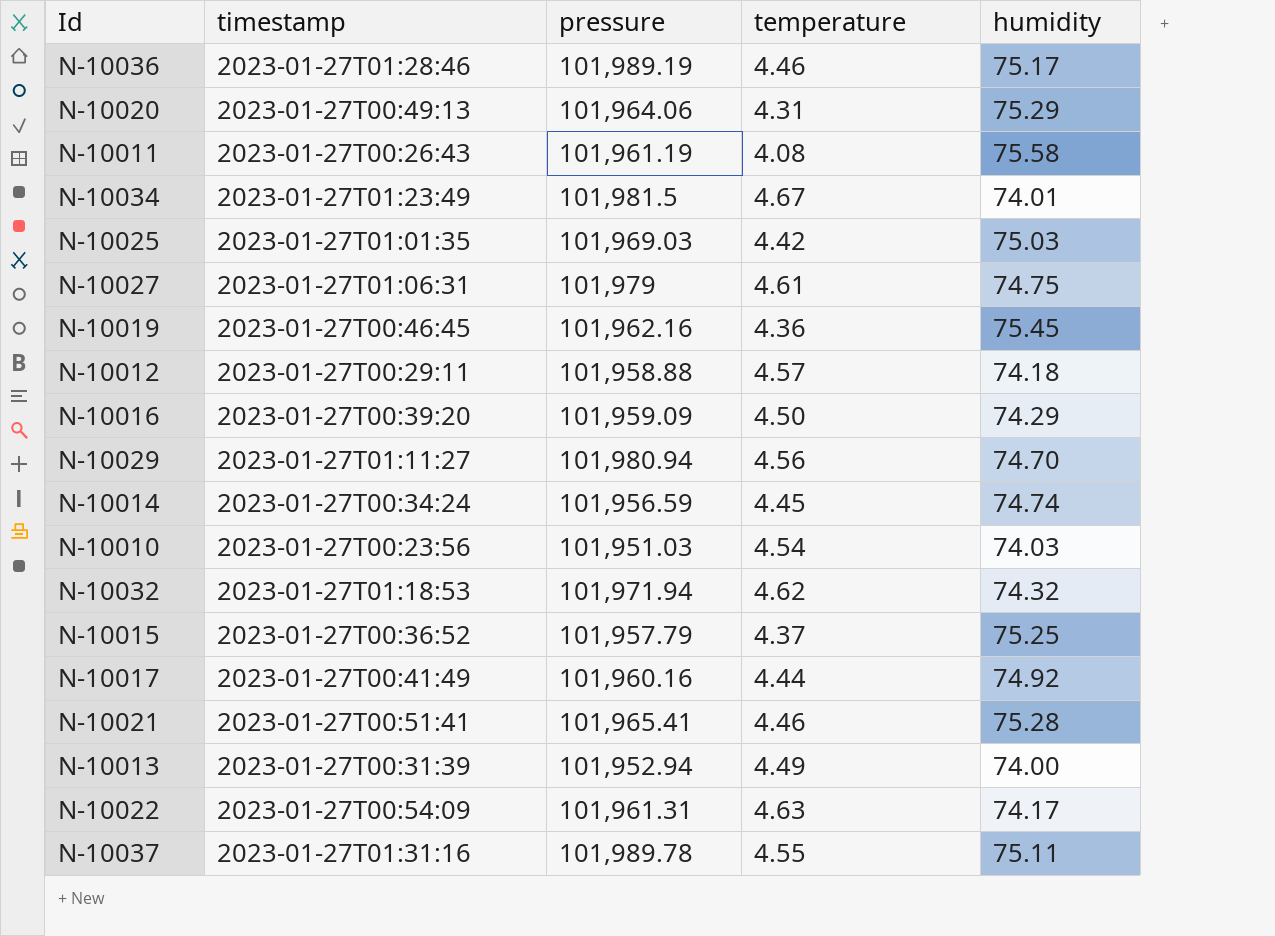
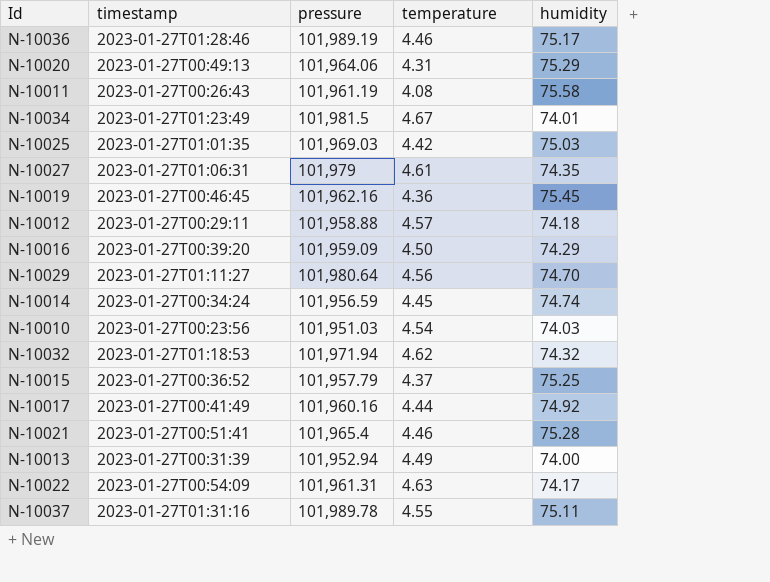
N-10027 | humidity: 74.75 -> 74.35
N-10029 | pressure: 101,980.94 -> 101,980.64
N-10021 | pressure: 101,965.41 -> 101,965.4

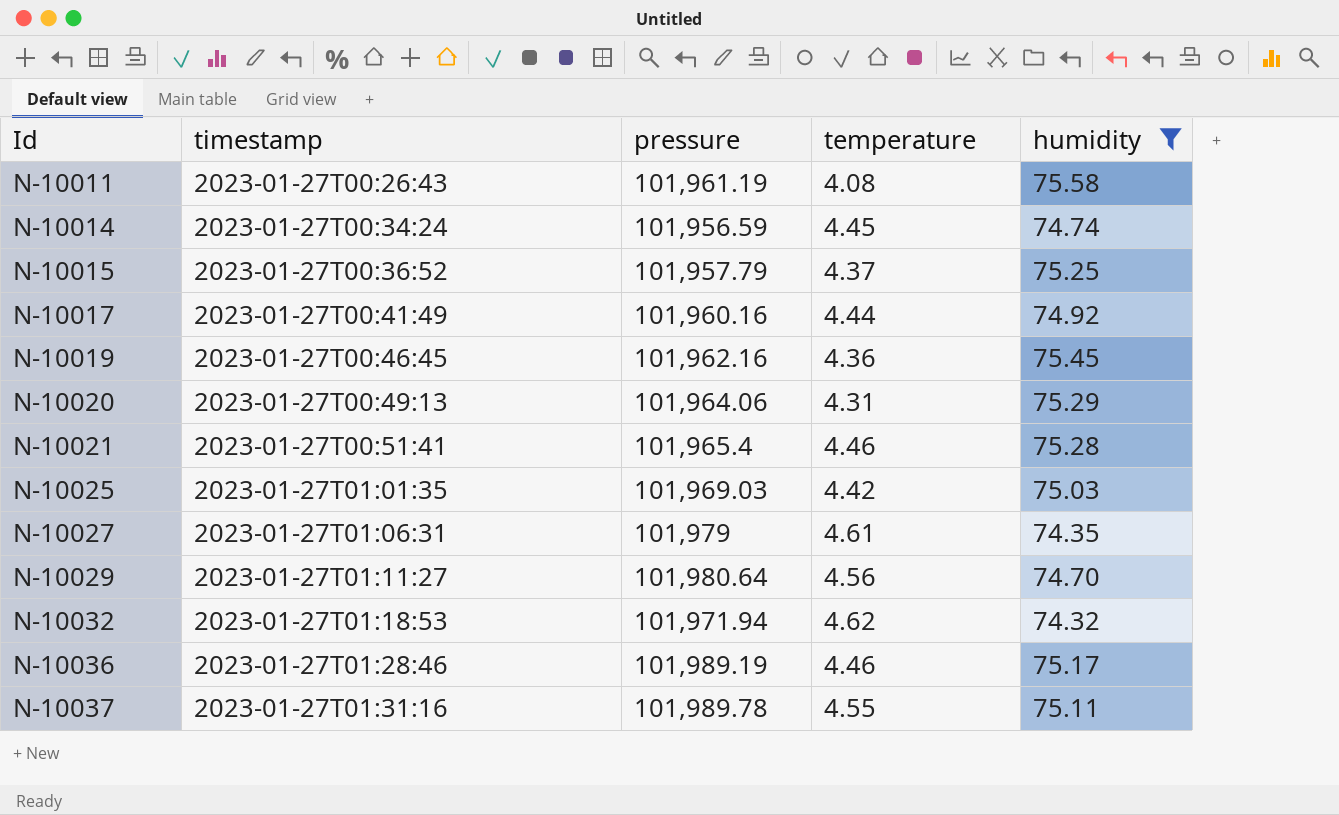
filter: none -> humidity >= 74.32
row order: none -> Id ascending

